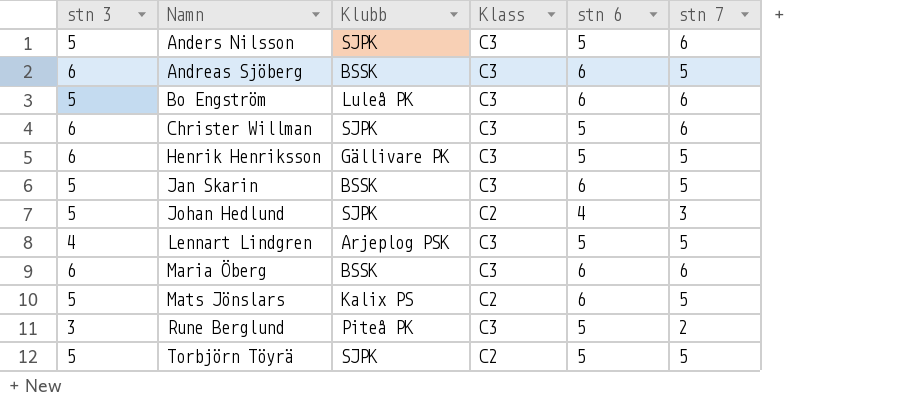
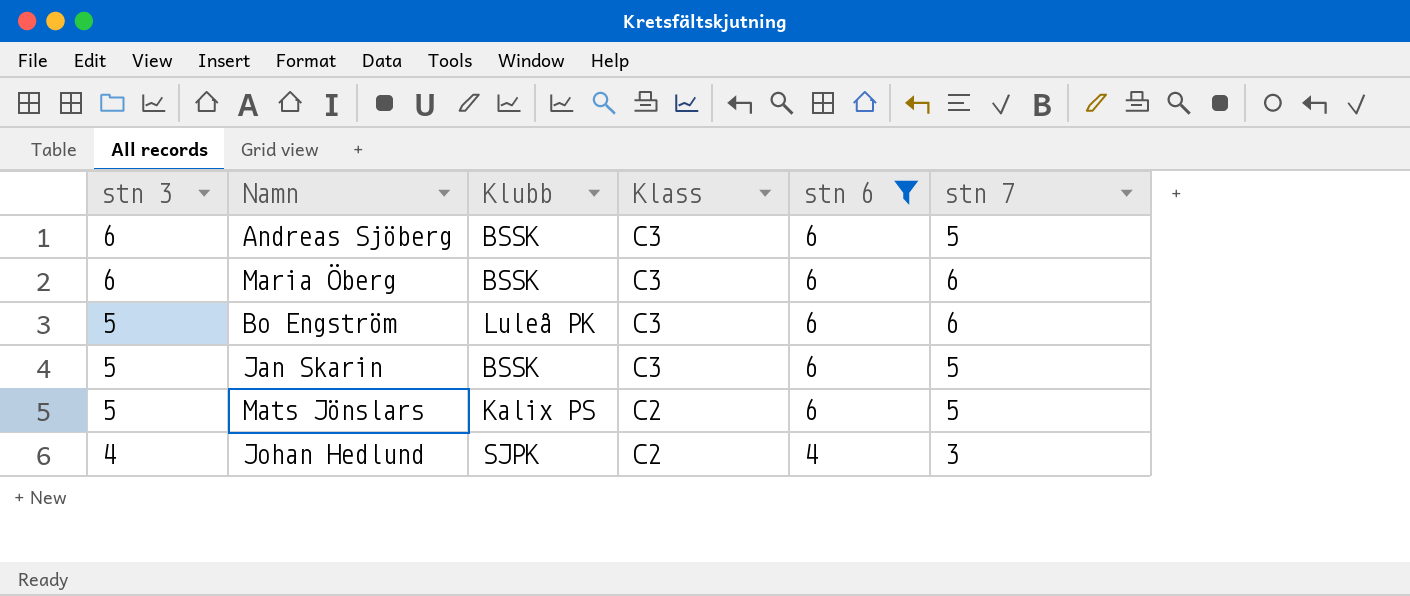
filter: none -> stn 6 != 5
row order: Namn ascending -> stn 3 descending
Johan Hedlund | stn 3: 5 -> 4

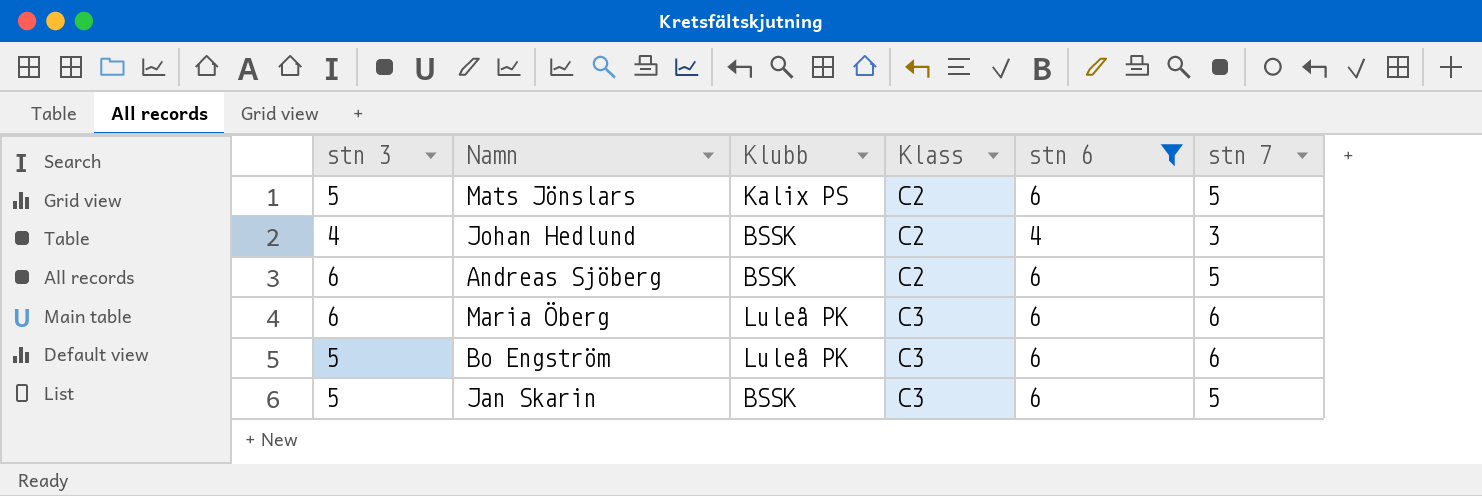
row order: stn 3 descending -> Klass ascending
Johan Hedlund | Klubb: SJPK -> BSSK
Andreas Sjöberg | Klass: C3 -> C2
Maria Öberg | Klubb: BSSK -> Luleå PK

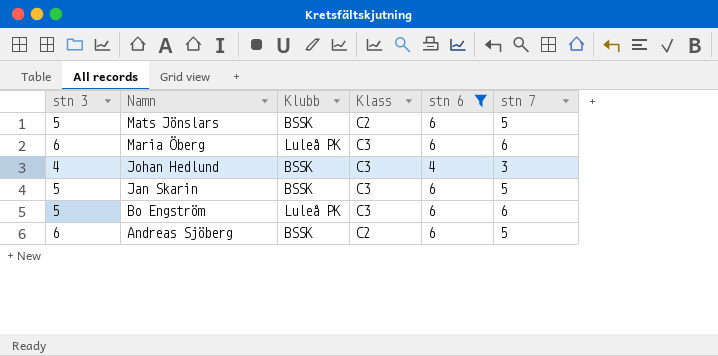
row order: Klass ascending -> Namn descending
Mats Jönslars | Klubb: Kalix PS -> BSSK
Johan Hedlund | Klass: C2 -> C3

